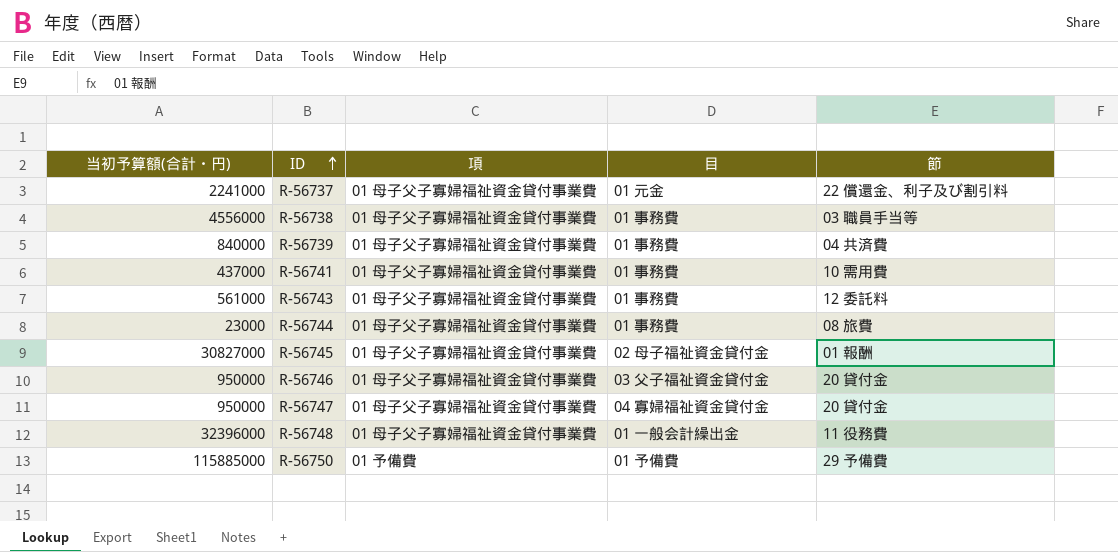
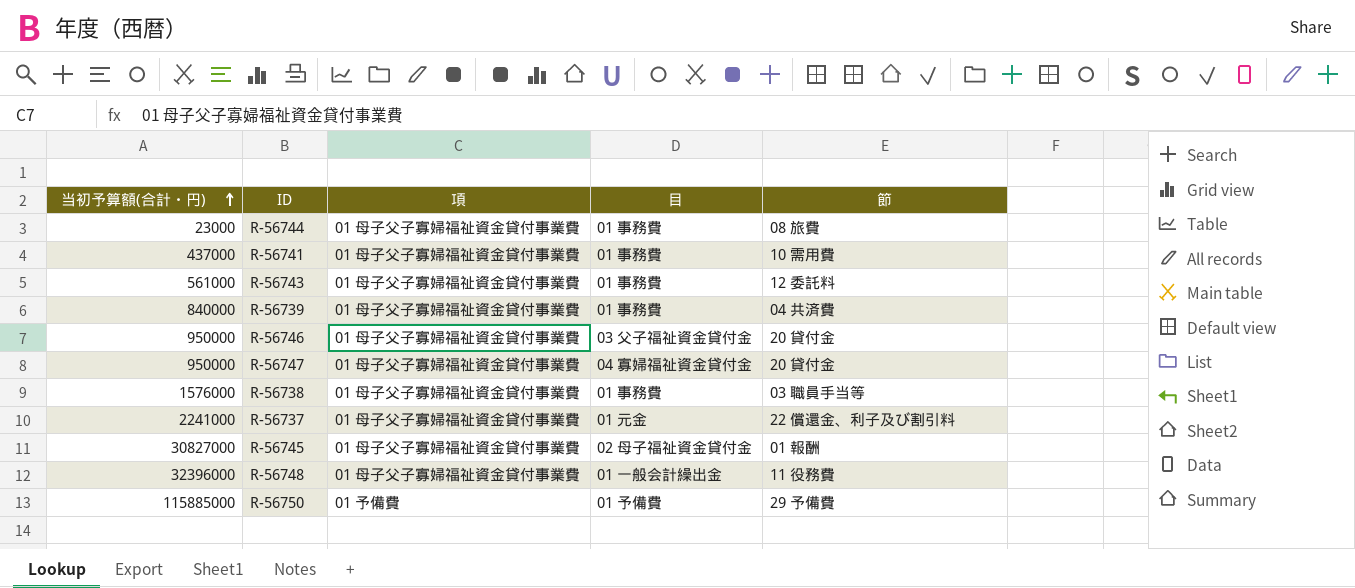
row order: ID ascending -> 当初予算額(合計・円) ascending
R-56738 | 当初予算額(合計・円): 4556000 -> 1576000

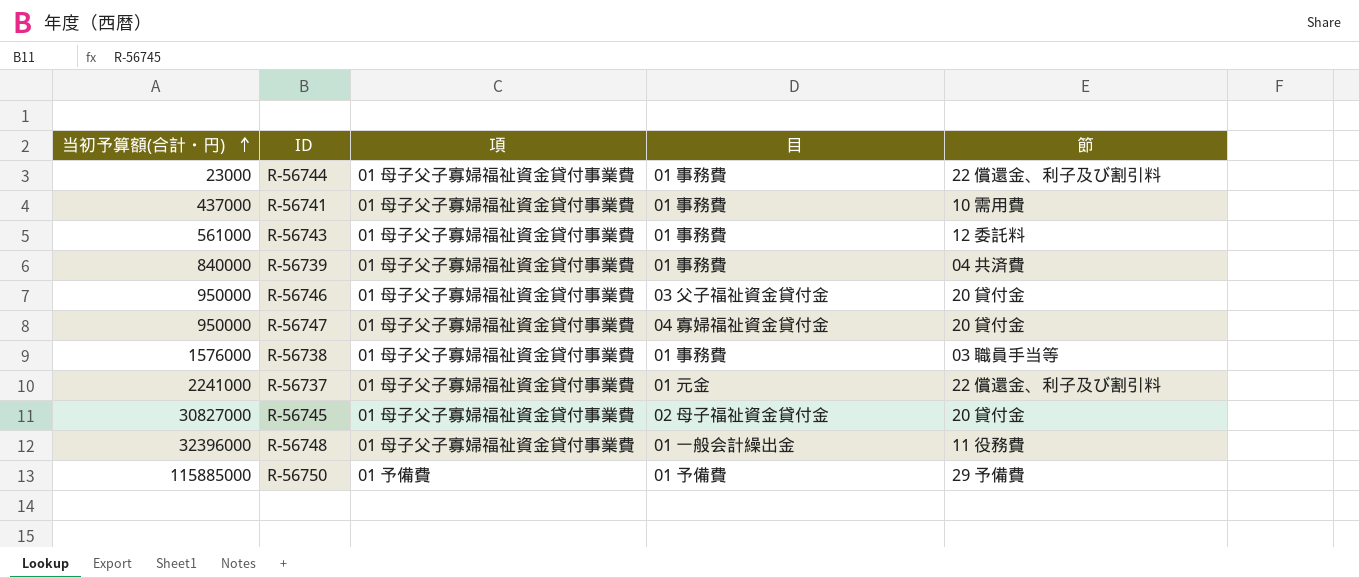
R-56744 | 節: 08 旅費 -> 22 償還金、利子及び割引料
R-56745 | 節: 01 報酬 -> 20 貸付金

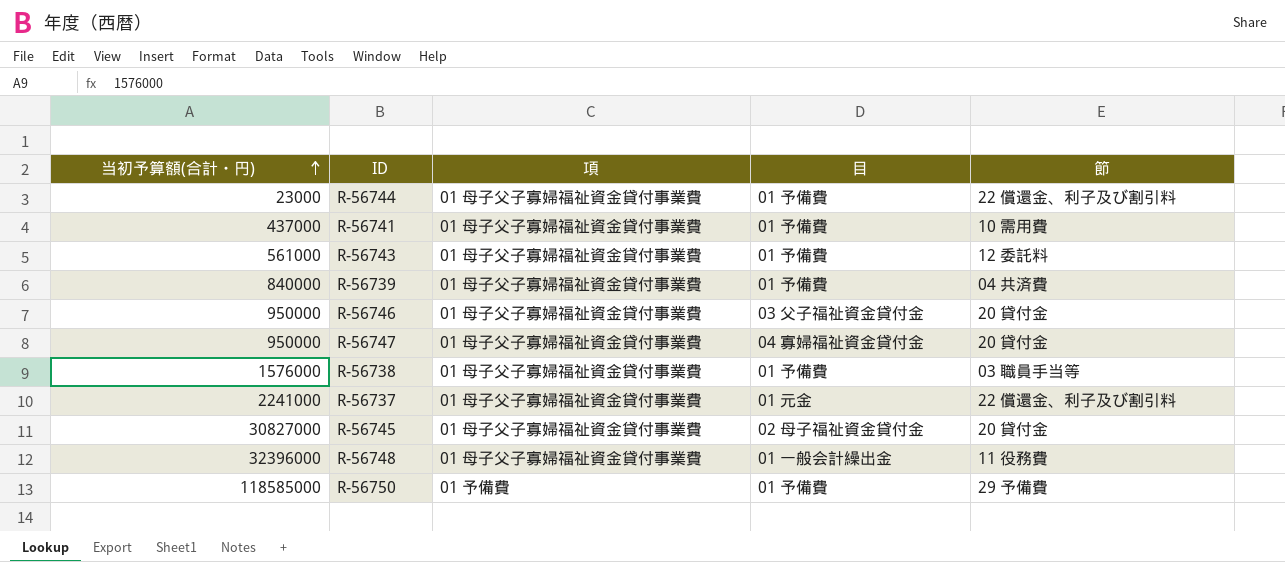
R-56744 | 目: 01 事務費 -> 01 予備費
R-56741 | 目: 01 事務費 -> 01 予備費
R-56743 | 目: 01 事務費 -> 01 予備費
R-56739 | 目: 01 事務費 -> 01 予備費
R-56738 | 目: 01 事務費 -> 01 予備費
R-56750 | 当初予算額(合計・円): 115885000 -> 118585000

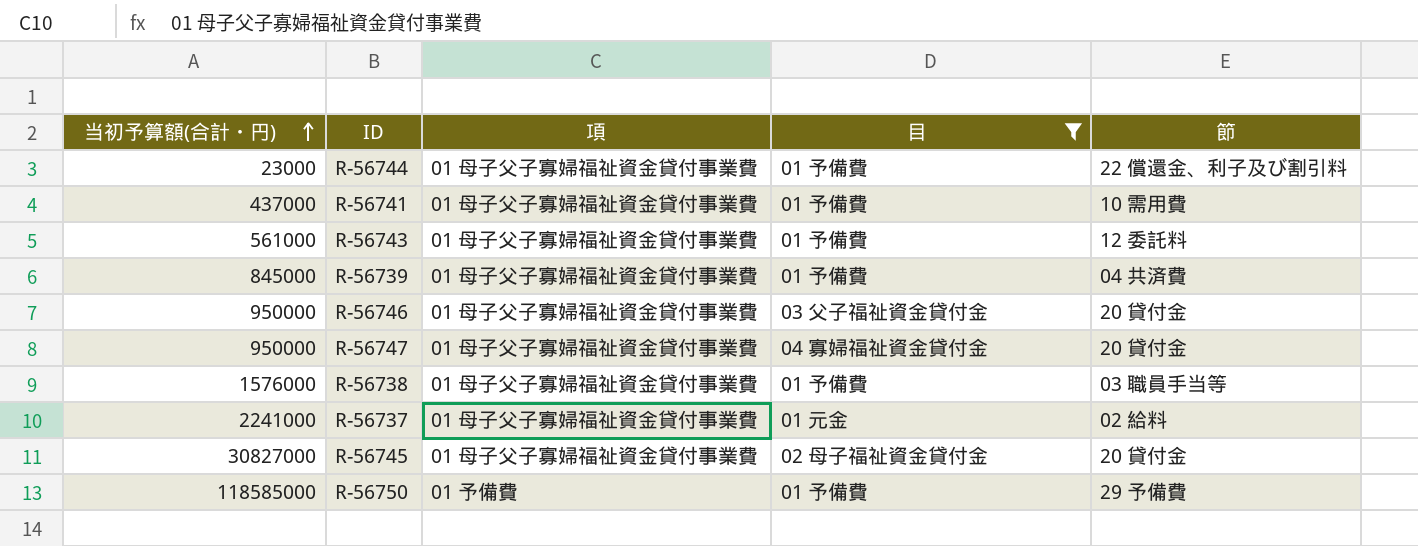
filter: none -> 目 != 01 一般会計繰出金
R-56739 | 当初予算額(合計・円): 840000 -> 845000
R-56737 | 節: 22 償還金、利子及び割引料 -> 02 給料

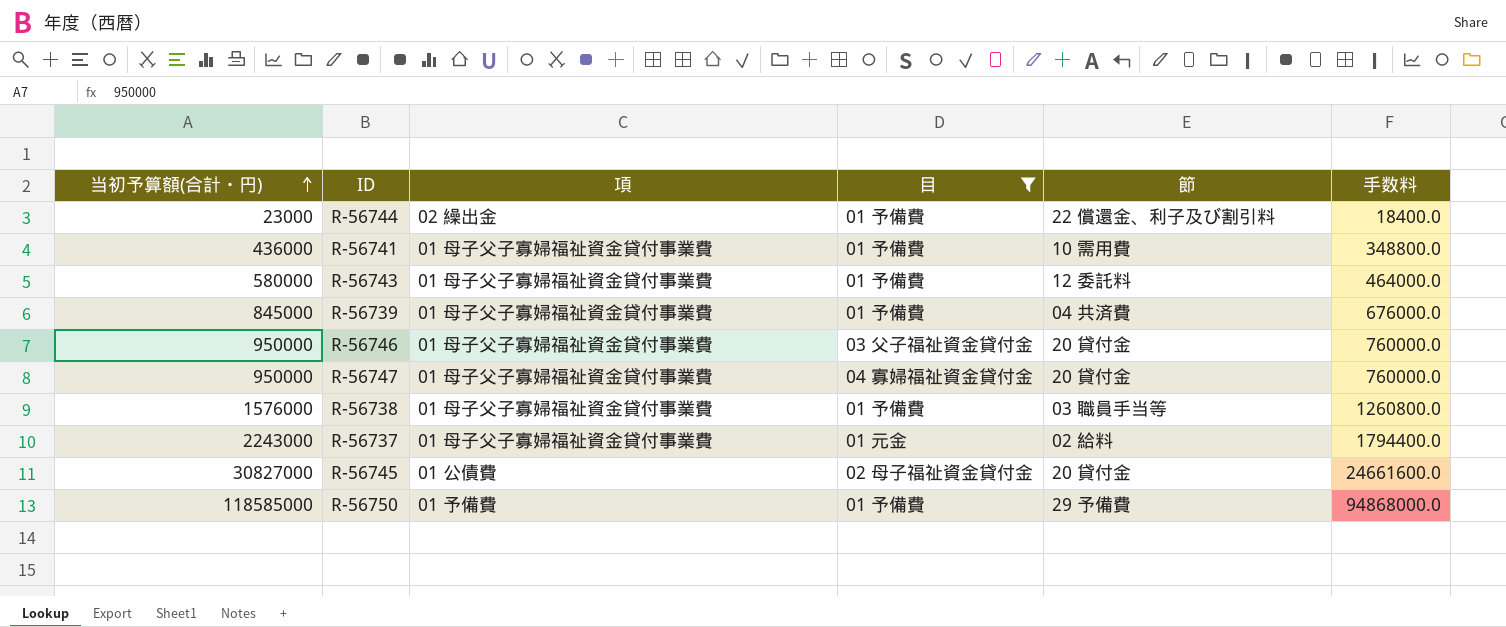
column 手数料 | formula: none -> [当初予算額(合計・円)] * 0.8
R-56744 | 項: 01 母子父子寡婦福祉資金貸付事業費 -> 02 繰出金
R-56741 | 当初予算額(合計・円): 437000 -> 436000
R-56743 | 当初予算額(合計・円): 561000 -> 580000
R-56737 | 当初予算額(合計・円): 2241000 -> 2243000
R-56745 | 項: 01 母子父子寡婦福祉資金貸付事業費 -> 01 公債費

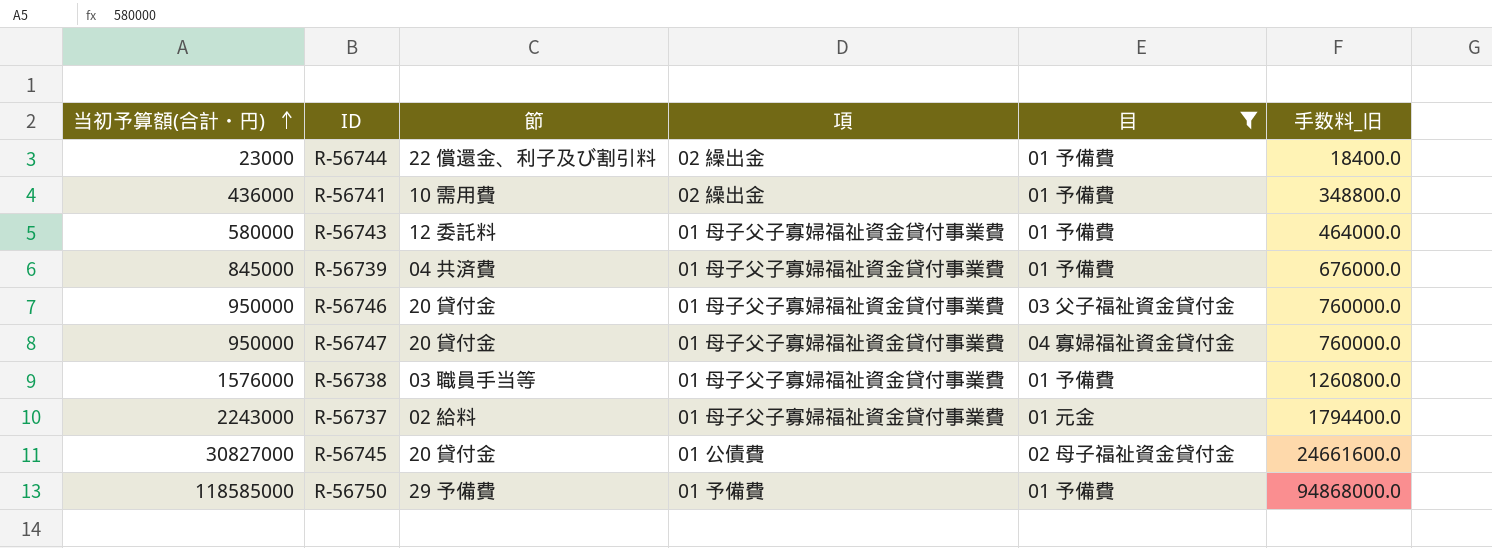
column 節 | position: 5 -> 3
column name: 手数料 -> 手数料_旧
R-56741 | 項: 01 母子父子寡婦福祉資金貸付事業費 -> 02 繰出金

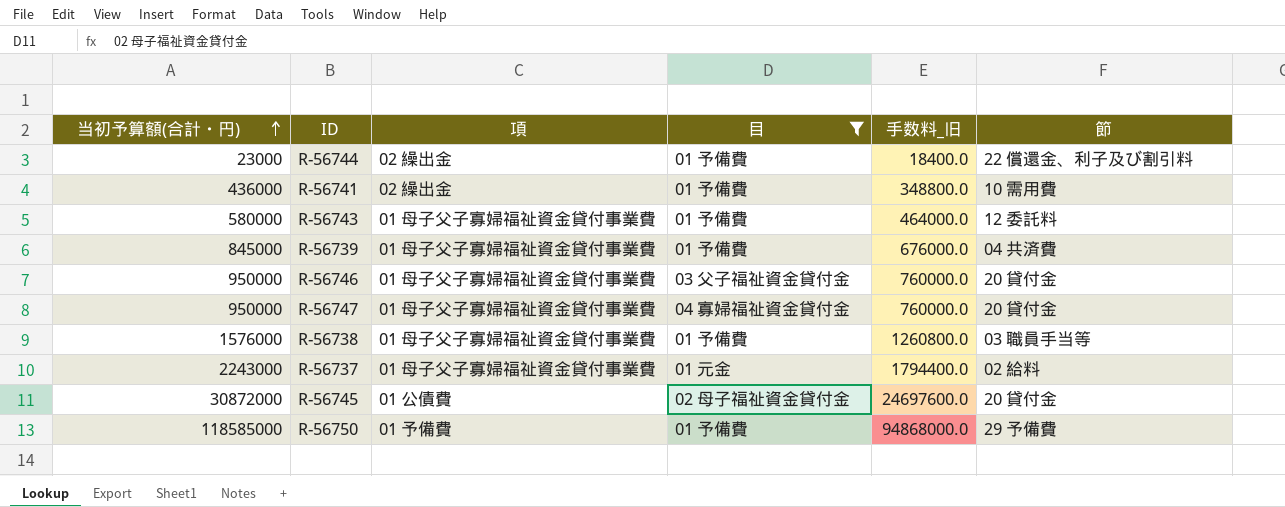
column 節 | position: 3 -> 6
R-56745 | 当初予算額(合計・円): 30827000 -> 30872000
R-56745 | 手数料_旧: 24661600.0 -> 24697600.0

